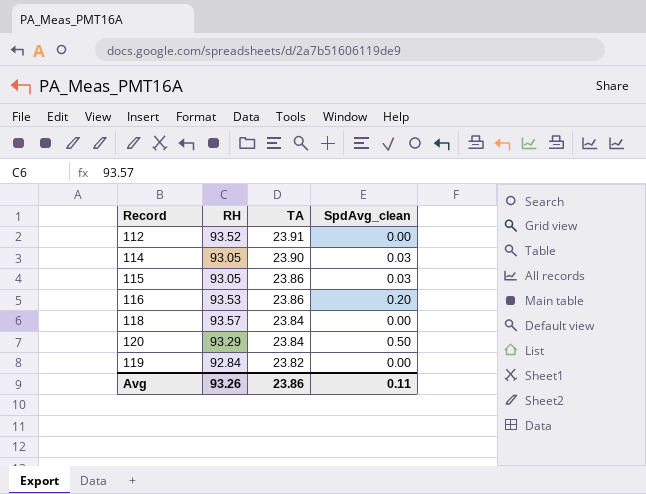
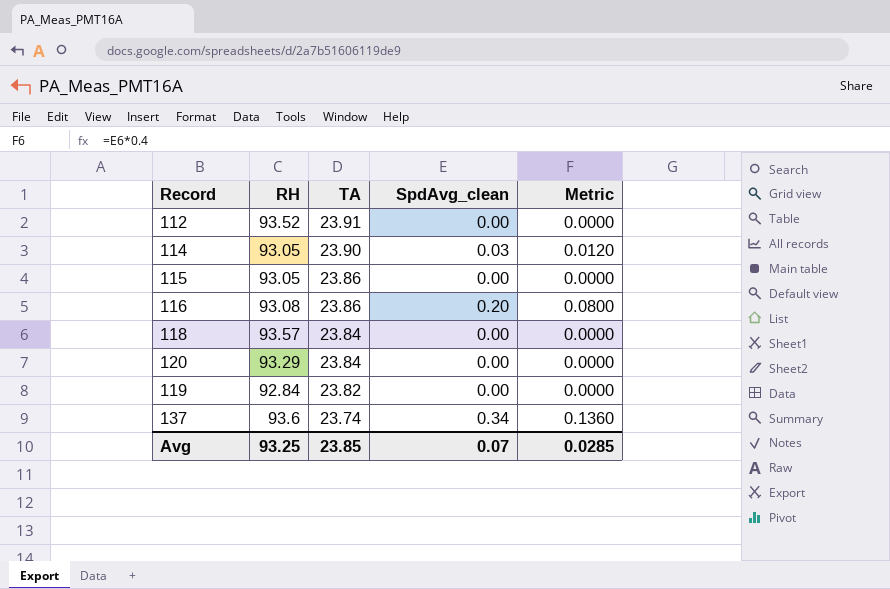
column Metric | formula: none -> [SpdAvg_clean] * 0.4
115 | SpdAvg_clean: 0.03 -> 0.00
116 | RH: 93.53 -> 93.08
120 | SpdAvg_clean: 0.50 -> 0.00
row 137: none -> 93.6 | 23.74 | 0.34 | 0.1360
Avg | RH: 93.26 -> 93.25
Avg | TA: 23.86 -> 23.85
Avg | SpdAvg_clean: 0.11 -> 0.07

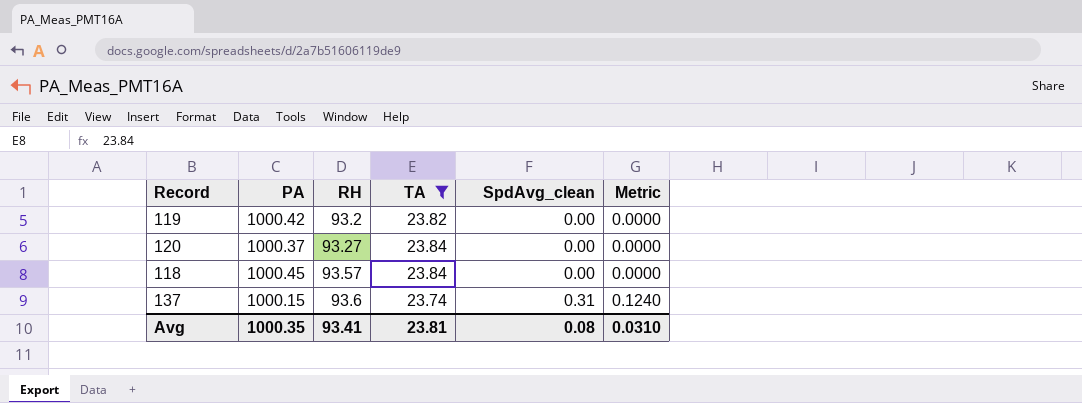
filter: none -> TA <= 23.84
row order: TA descending -> RH ascending
column PA | position: none -> 2
119 | RH: 92.84 -> 93.2
120 | RH: 93.29 -> 93.27
137 | SpdAvg_clean: 0.34 -> 0.31
137 | Metric: 0.1360 -> 0.1240
Avg | RH: 93.25 -> 93.41
Avg | TA: 23.85 -> 23.81
Avg | SpdAvg_clean: 0.07 -> 0.08
Avg | Metric: 0.0285 -> 0.0310

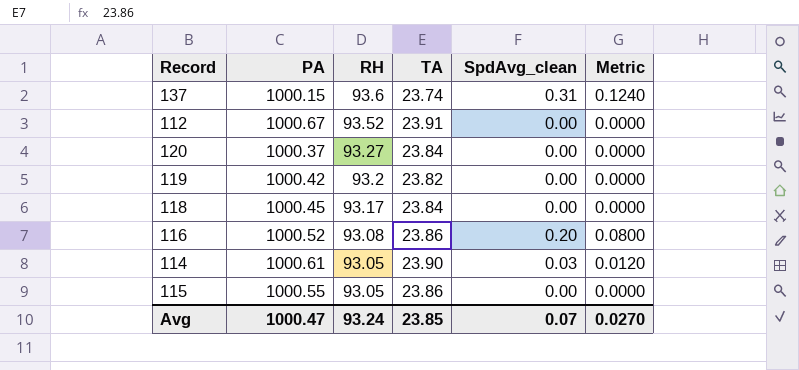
filter: TA <= 23.84 -> none
row order: RH ascending -> RH descending
118 | RH: 93.57 -> 93.17
Avg | PA: 1000.35 -> 1000.47
Avg | RH: 93.41 -> 93.24
Avg | TA: 23.81 -> 23.85
Avg | SpdAvg_clean: 0.08 -> 0.07
Avg | Metric: 0.0310 -> 0.0270

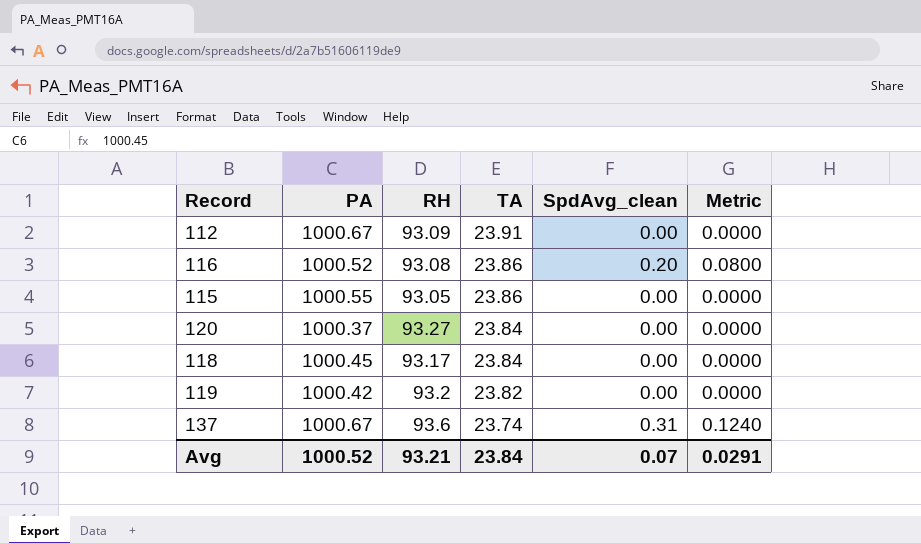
row order: RH descending -> TA descending
row 114: 1000.61 | 93.05 | 23.90 | 0.03 | 0.0120 -> none
112 | RH: 93.52 -> 93.09
137 | PA: 1000.15 -> 1000.67
Avg | PA: 1000.47 -> 1000.52
Avg | RH: 93.24 -> 93.21
Avg | TA: 23.85 -> 23.84
Avg | Metric: 0.0270 -> 0.0291

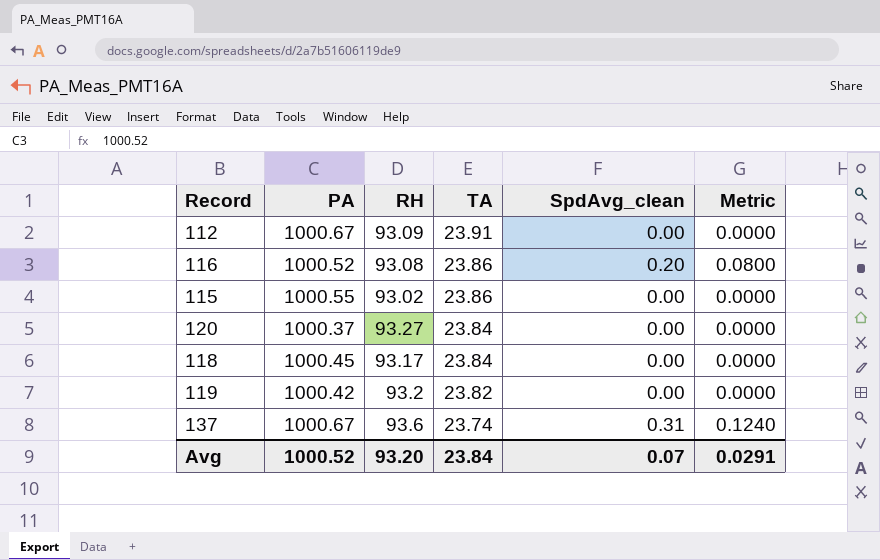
115 | RH: 93.05 -> 93.02
Avg | RH: 93.21 -> 93.20

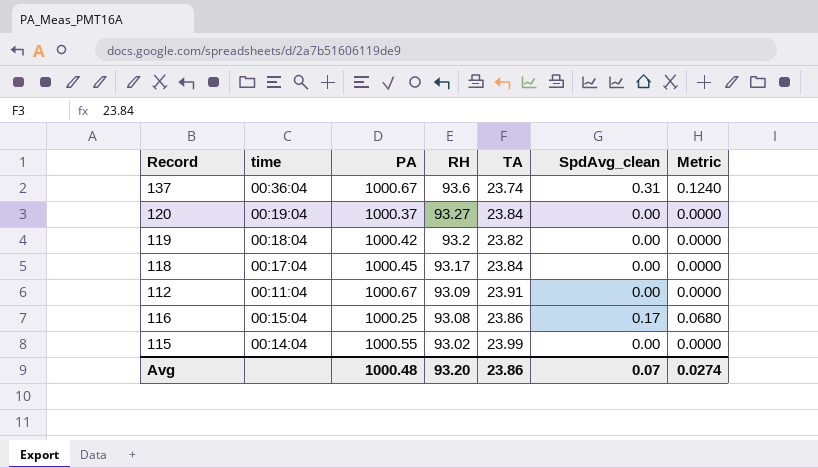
row order: TA descending -> RH descending
column time | position: none -> 2
116 | PA: 1000.52 -> 1000.25
116 | SpdAvg_clean: 0.20 -> 0.17
116 | Metric: 0.0800 -> 0.0680
115 | TA: 23.86 -> 23.99
Avg | PA: 1000.52 -> 1000.48
Avg | TA: 23.84 -> 23.86
Avg | Metric: 0.0291 -> 0.0274

